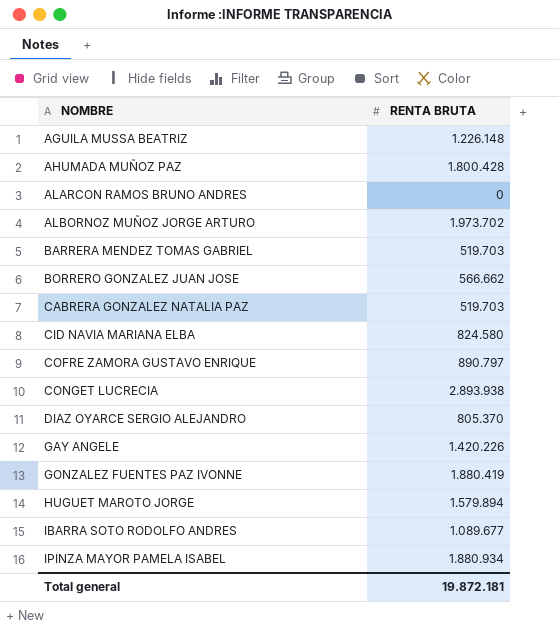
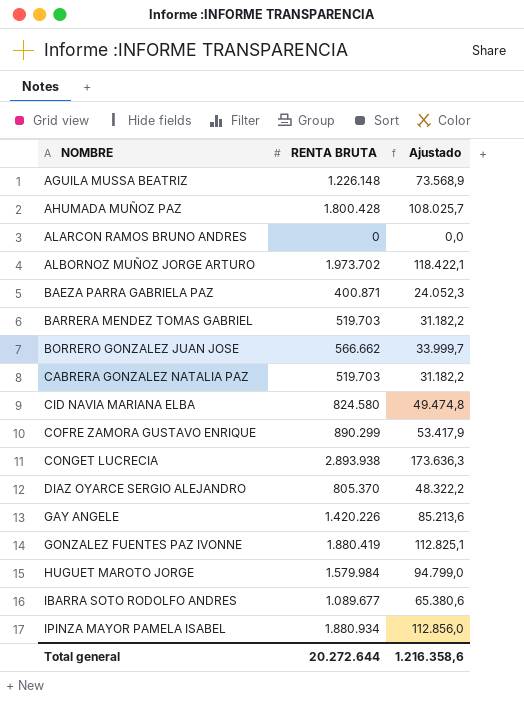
column Ajustado | formula: none -> [RENTA BRUTA] * 0,06
row BAEZA PARRA GABRIELA PAZ: none -> 400.871 | 24.052,3
COFRE ZAMORA GUSTAVO ENRIQUE | RENTA BRUTA: 890.797 -> 890.299
HUGUET MAROTO JORGE | RENTA BRUTA: 1.579.894 -> 1.579.984
Total general | RENTA BRUTA: 19.872.181 -> 20.272.644

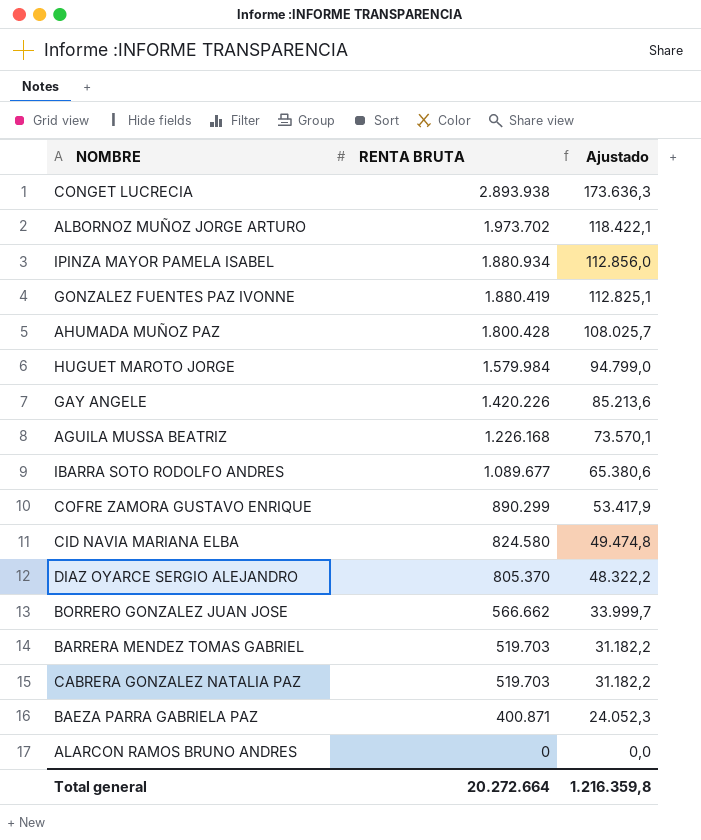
row order: NOMBRE ascending -> RENTA BRUTA descending
AGUILA MUSSA BEATRIZ | RENTA BRUTA: 1.226.148 -> 1.226.168
AGUILA MUSSA BEATRIZ | Ajustado: 73.568,9 -> 73.570,1
Total general | RENTA BRUTA: 20.272.644 -> 20.272.664
Total general | Ajustado: 1.216.358,6 -> 1.216.359,8

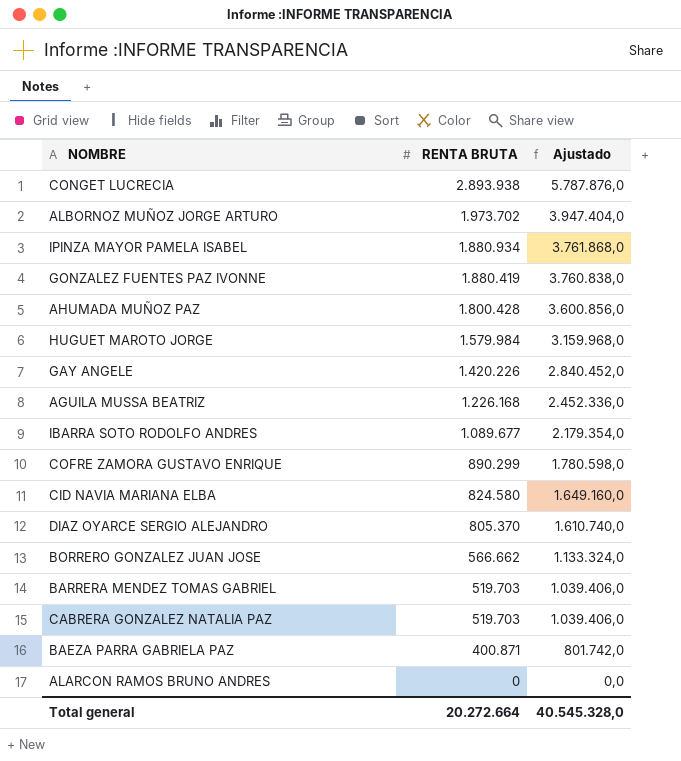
column Ajustado | formula: [RENTA BRUTA] * 0,06 -> [RENTA BRUTA] * 2
Total general | Ajustado: 1.216.359,8 -> 40.545.328,0

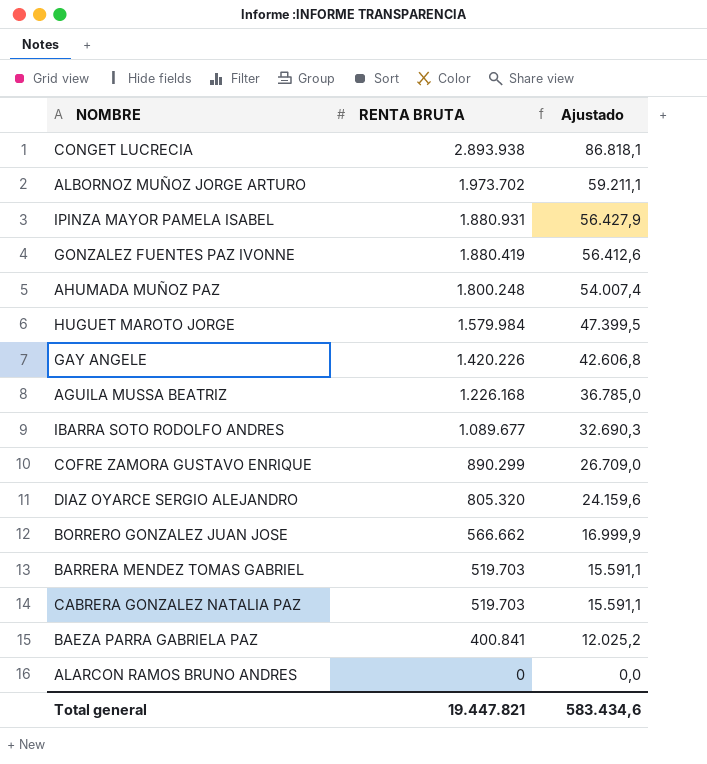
column Ajustado | formula: [RENTA BRUTA] * 2 -> [RENTA BRUTA] * 0,03
row CID NAVIA MARIANA ELBA: 824.580 | 1.649.160,0 -> none
IPINZA MAYOR PAMELA ISABEL | RENTA BRUTA: 1.880.934 -> 1.880.931
AHUMADA MUÑOZ PAZ | RENTA BRUTA: 1.800.428 -> 1.800.248
DIAZ OYARCE SERGIO ALEJANDRO | RENTA BRUTA: 805.370 -> 805.320
BAEZA PARRA GABRIELA PAZ | RENTA BRUTA: 400.871 -> 400.841
Total general | RENTA BRUTA: 20.272.664 -> 19.447.821
Total general | Ajustado: 40.545.328,0 -> 583.434,6

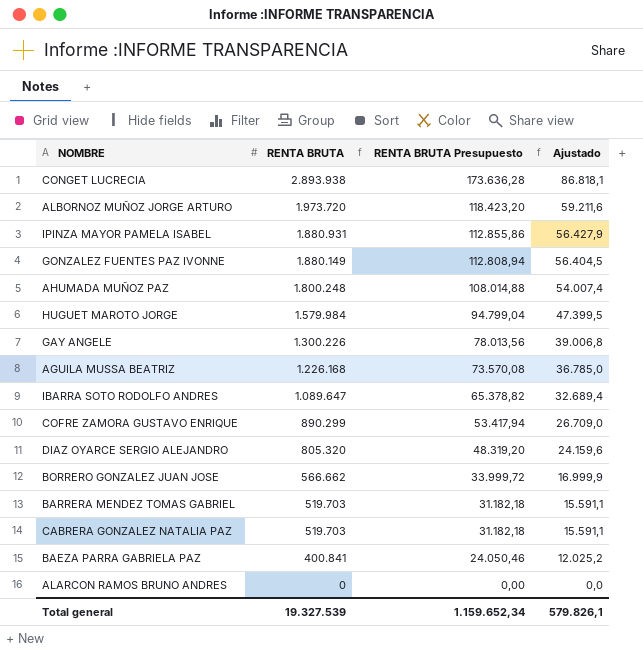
column RENTA BRUTA Presupuesto | formula: none -> [RENTA BRUTA] * 0,06
ALBORNOZ MUÑOZ JORGE ARTURO | RENTA BRUTA: 1.973.702 -> 1.973.720
ALBORNOZ MUÑOZ JORGE ARTURO | Ajustado: 59.211,1 -> 59.211,6
GONZALEZ FUENTES PAZ IVONNE | RENTA BRUTA: 1.880.419 -> 1.880.149
GONZALEZ FUENTES PAZ IVONNE | Ajustado: 56.412,6 -> 56.404,5
GAY ANGELE | RENTA BRUTA: 1.420.226 -> 1.300.226
GAY ANGELE | Ajustado: 42.606,8 -> 39.006,8
IBARRA SOTO RODOLFO ANDRES | RENTA BRUTA: 1.089.677 -> 1.089.647
IBARRA SOTO RODOLFO ANDRES | Ajustado: 32.690,3 -> 32.689,4
Total general | RENTA BRUTA: 19.447.821 -> 19.327.539
Total general | Ajustado: 583.434,6 -> 579.826,1

